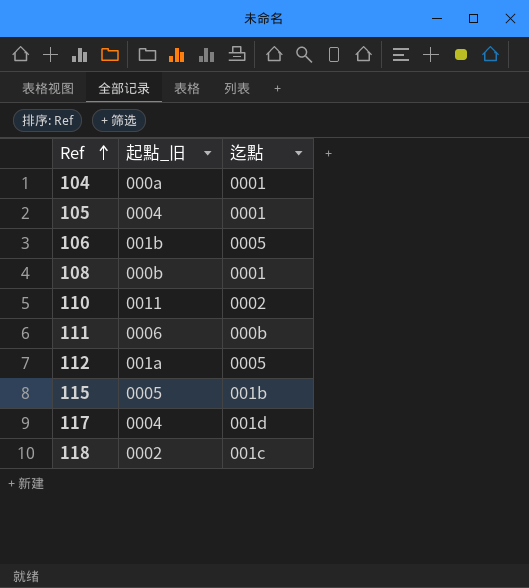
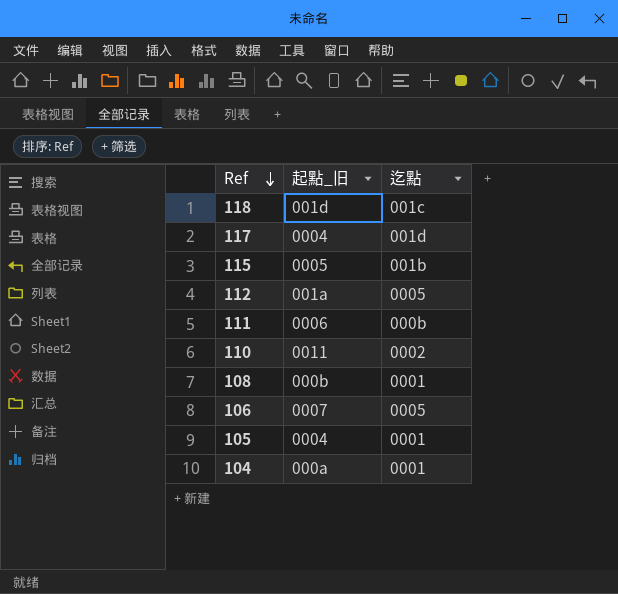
row order: Ref ascending -> Ref descending
118 | 起點_旧: 0002 -> 001d
106 | 起點_旧: 001b -> 0007

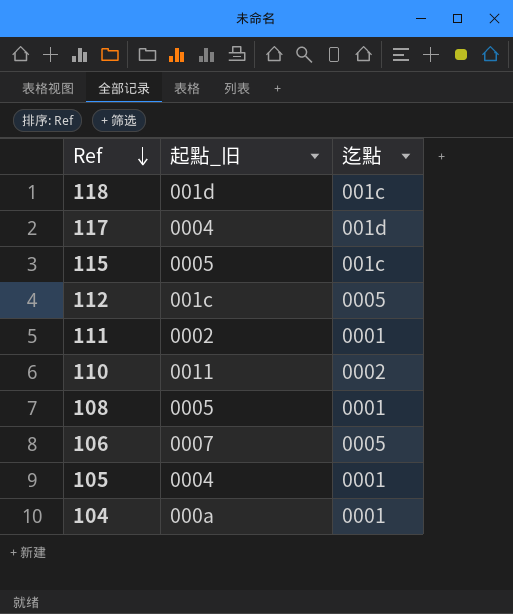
115 | 迄點: 001b -> 001c
112 | 起點_旧: 001a -> 001c
111 | 起點_旧: 0006 -> 0002
111 | 迄點: 000b -> 0001
108 | 起點_旧: 000b -> 0005

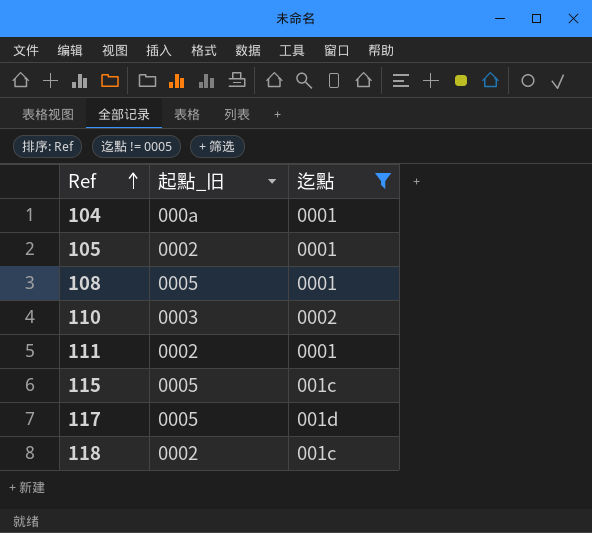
filter: none -> 迄點 != 0005
row order: Ref descending -> Ref ascending
105 | 起點_旧: 0004 -> 0002
110 | 起點_旧: 0011 -> 0003
117 | 起點_旧: 0004 -> 0005
118 | 起點_旧: 001d -> 0002

